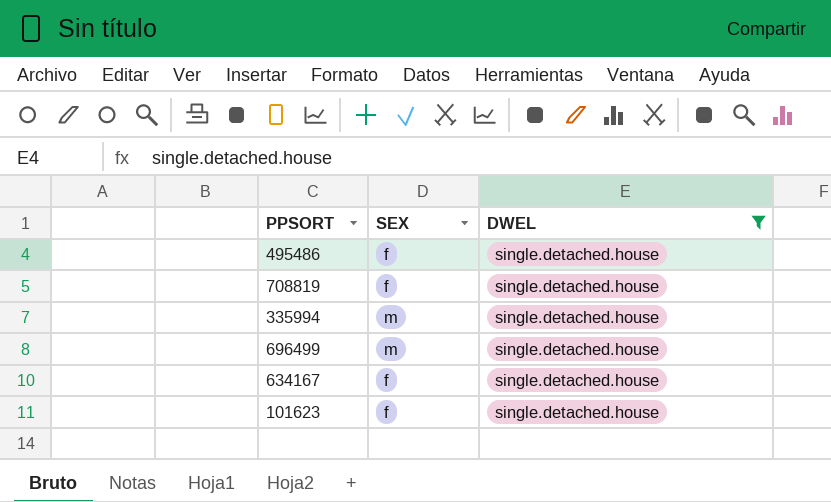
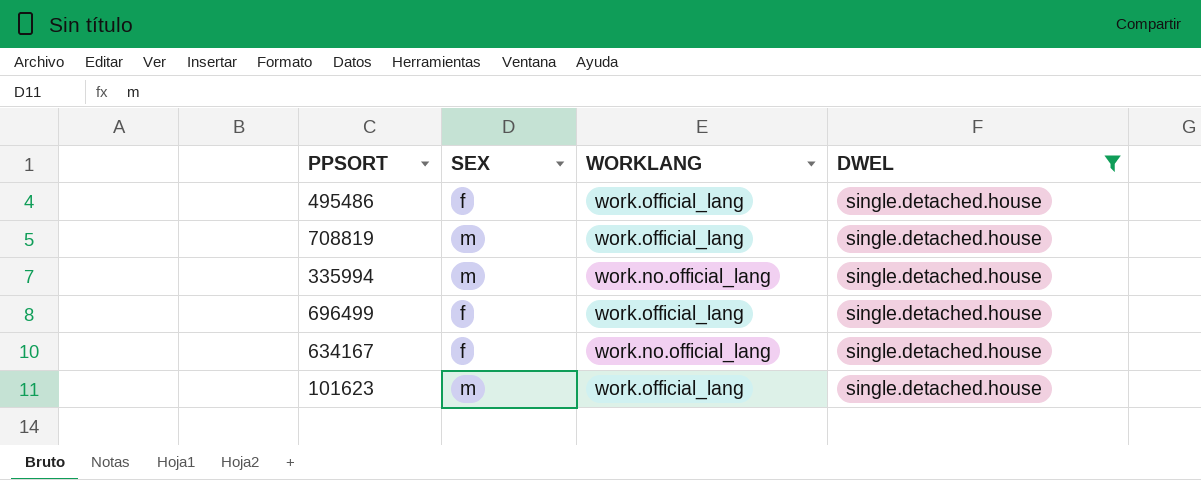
column WORKLANG | position: none -> 3
708819 | SEX: f -> m
696499 | SEX: m -> f
101623 | SEX: f -> m

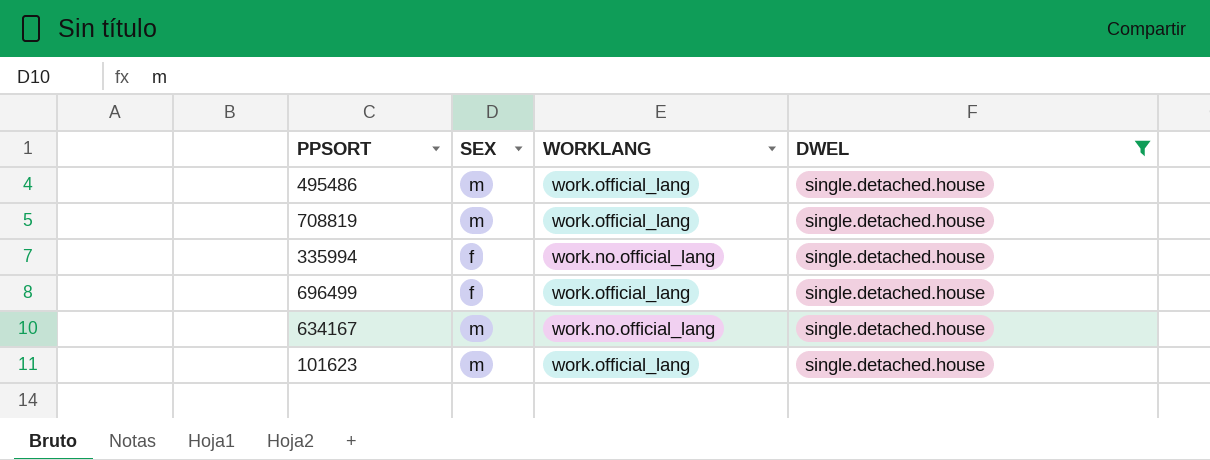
495486 | SEX: f -> m
335994 | SEX: m -> f
634167 | SEX: f -> m

